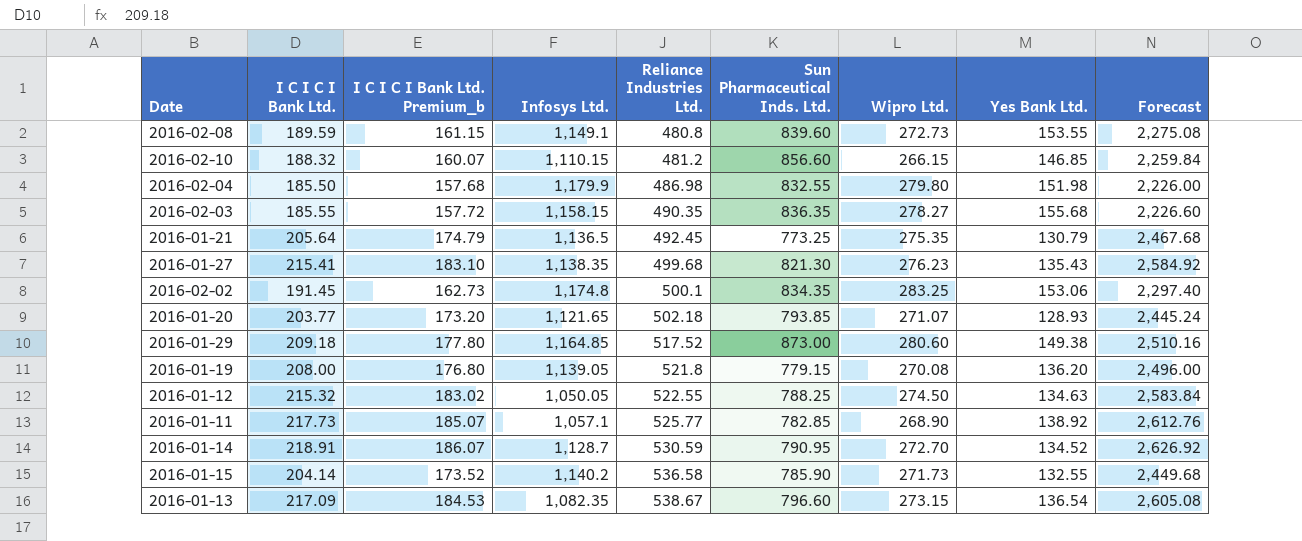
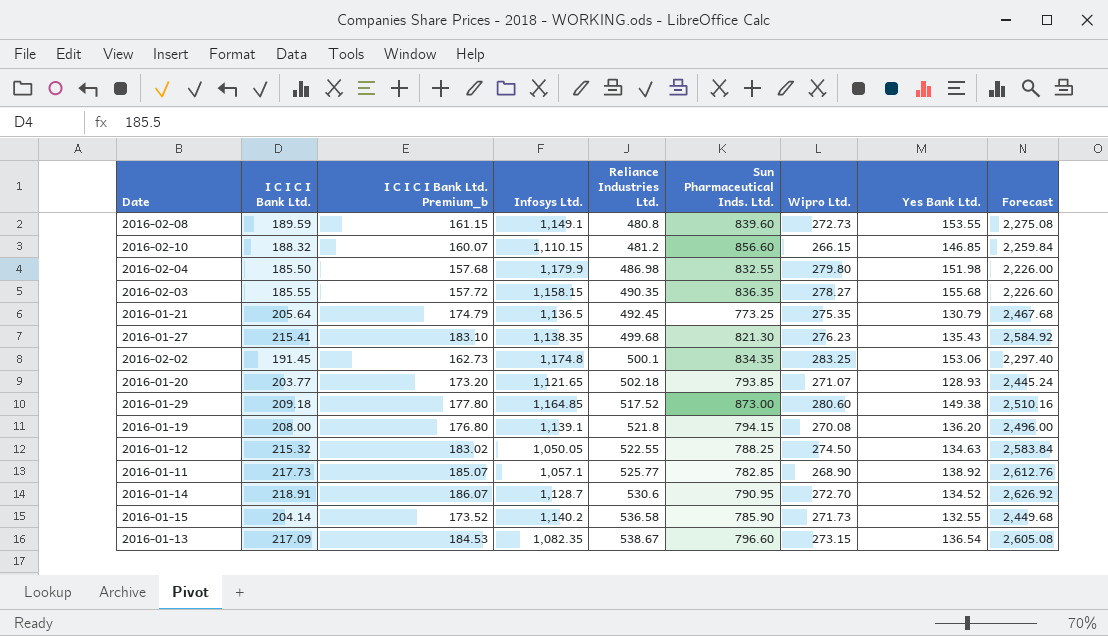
2016-01-19 | Infosys Ltd.: 1,139.05 -> 1,139.1
2016-01-19 | Sun Pharmaceutical Inds. Ltd.: 779.15 -> 794.15
2016-01-14 | Reliance Industries Ltd.: 530.59 -> 530.6

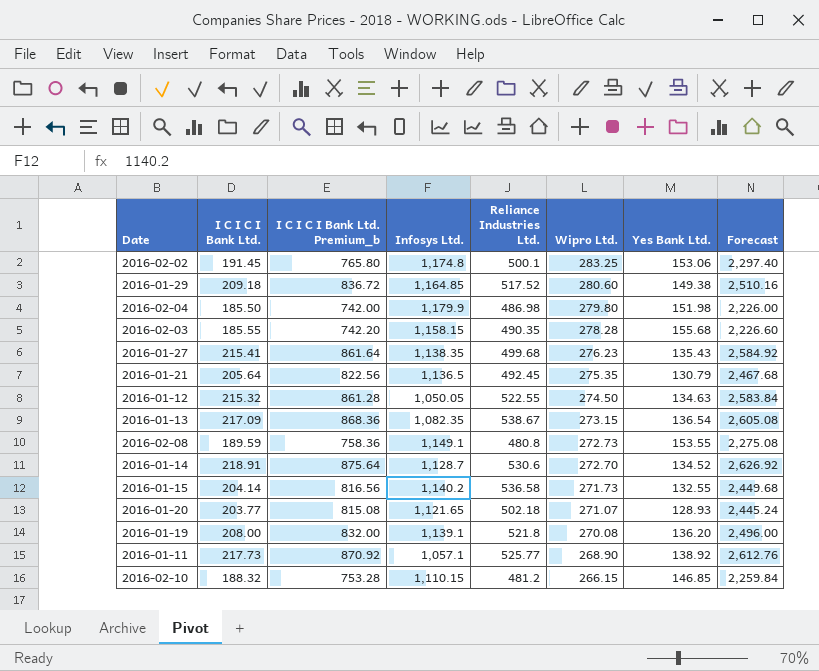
row order: Reliance Industries Ltd. ascending -> Wipro Ltd. descending
column Sun Pharmaceutical Inds. Ltd. | position: 6 -> none
column I C I C I Bank Ltd. Premium_b | formula: [I C I C I Bank Ltd.] * 0.85 -> [I C I C I Bank Ltd.] * 4
2016-02-03 | Wipro Ltd.: 278.27 -> 278.28

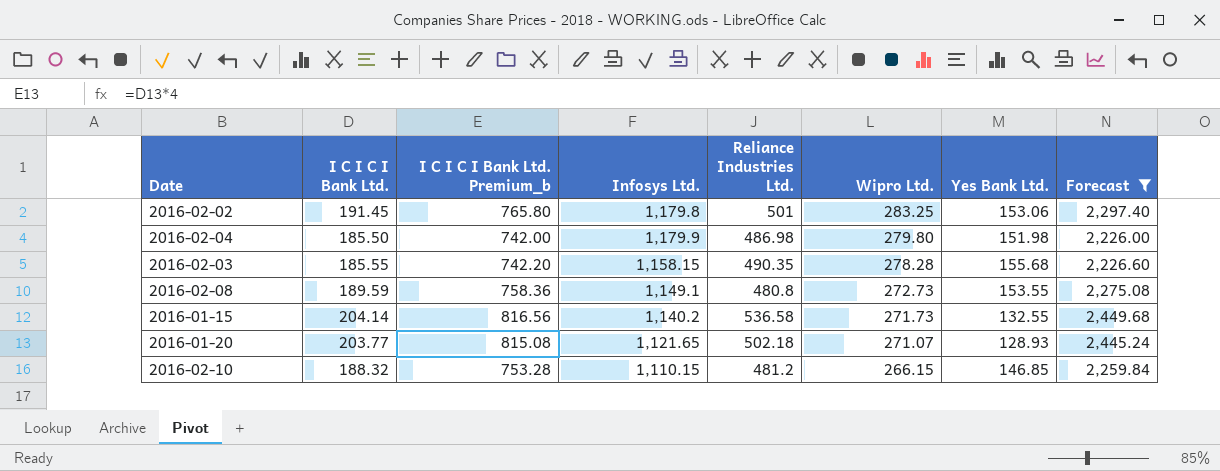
filter: none -> Forecast <= 2,449.68
2016-02-02 | Infosys Ltd.: 1,174.8 -> 1,179.8
2016-02-02 | Reliance Industries Ltd.: 500.1 -> 501

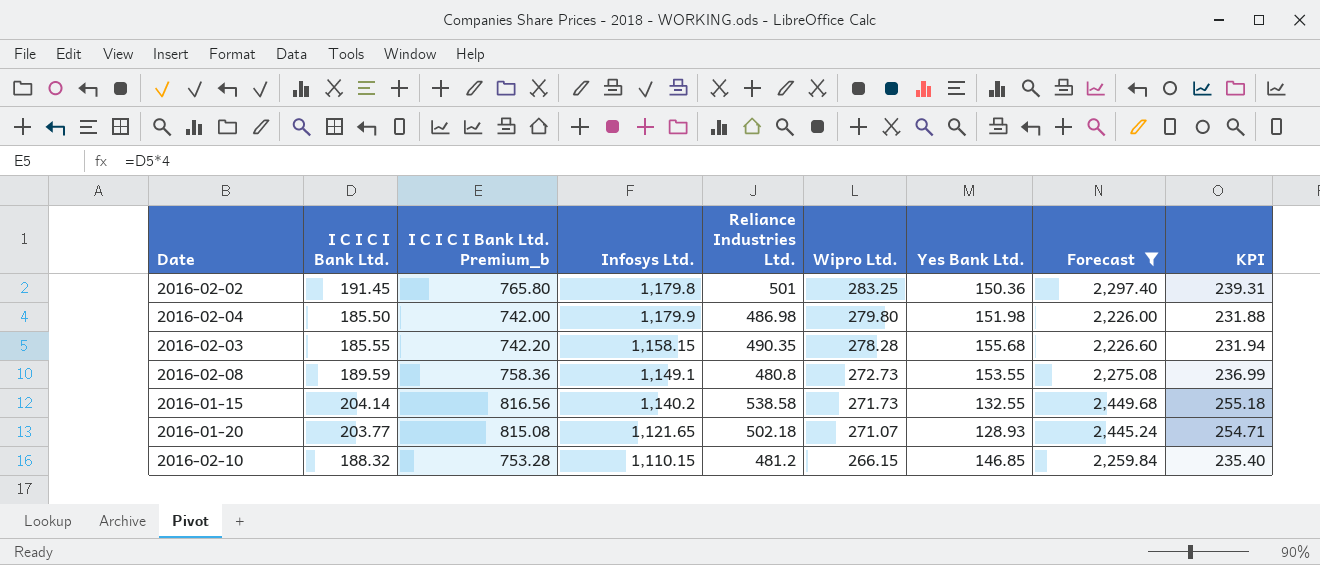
column KPI | formula: none -> [I C I C I Bank Ltd.] * 1.25
2016-02-02 | Yes Bank Ltd.: 153.06 -> 150.36
2016-01-15 | Reliance Industries Ltd.: 536.58 -> 538.58

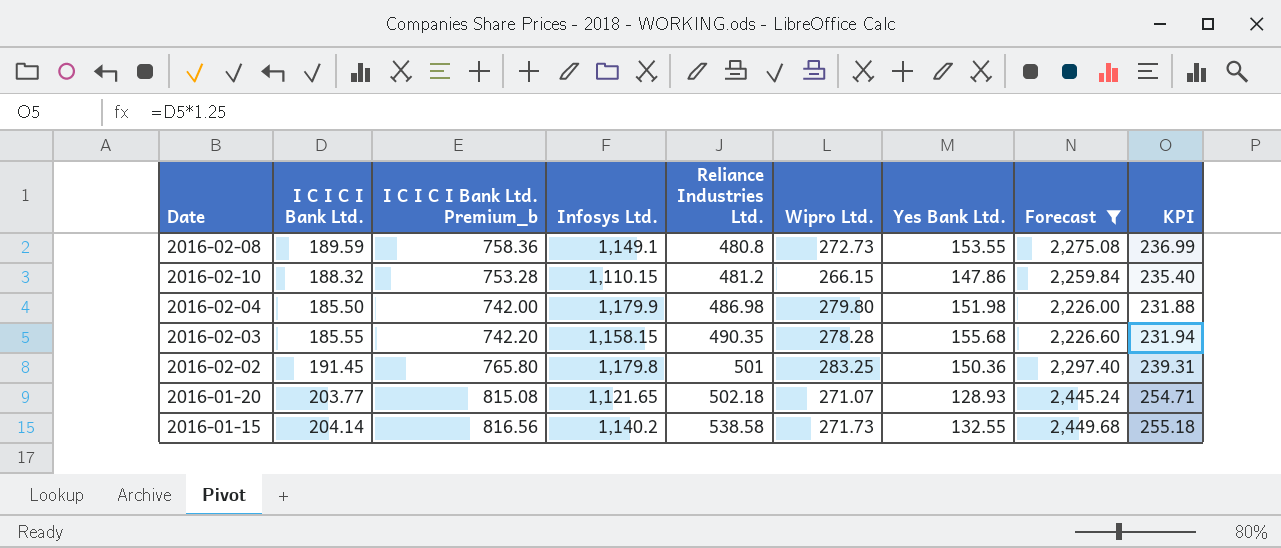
row order: Wipro Ltd. descending -> Reliance Industries Ltd. ascending
2016-02-10 | Yes Bank Ltd.: 146.85 -> 147.86

